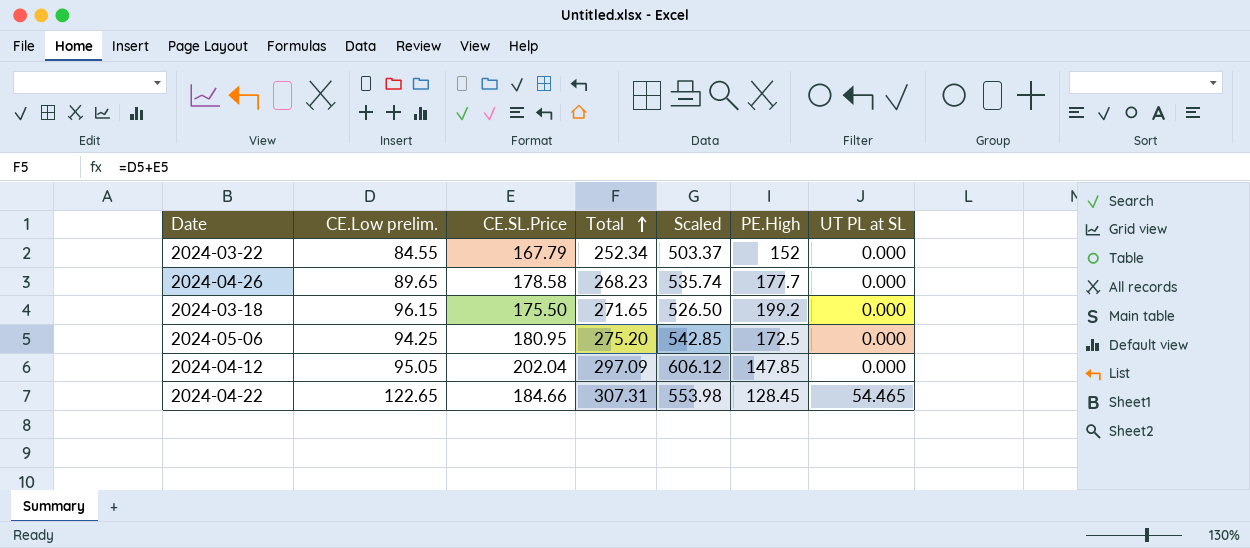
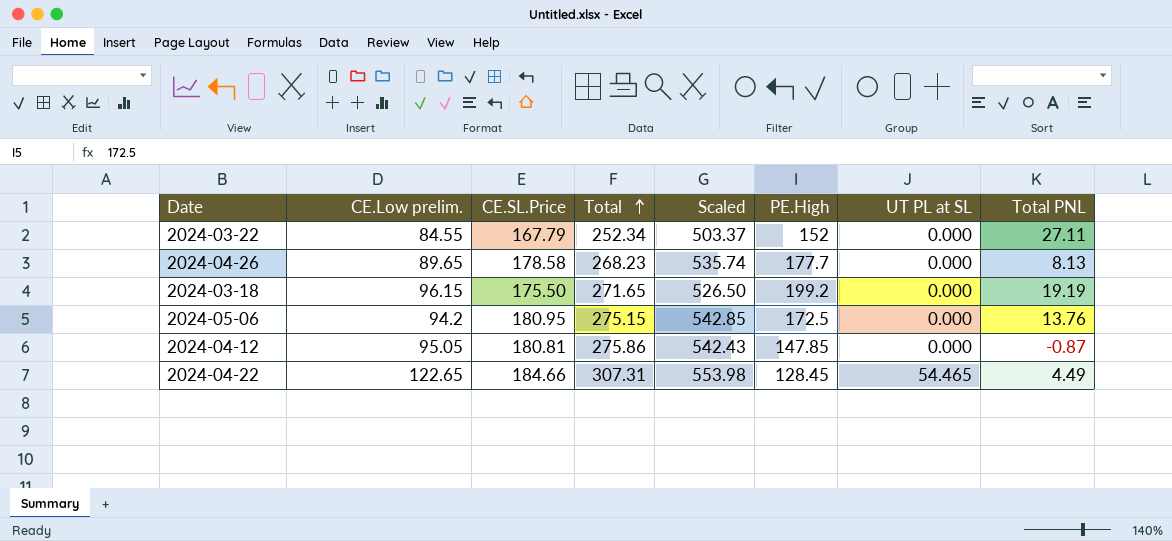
column Total PNL | position: none -> 8
2024-05-06 | CE.Low prelim.: 94.25 -> 94.2
2024-05-06 | Total: 275.20 -> 275.15
2024-04-12 | CE.SL.Price: 202.04 -> 180.81
2024-04-12 | Total: 297.09 -> 275.86
2024-04-12 | Scaled: 606.12 -> 542.43

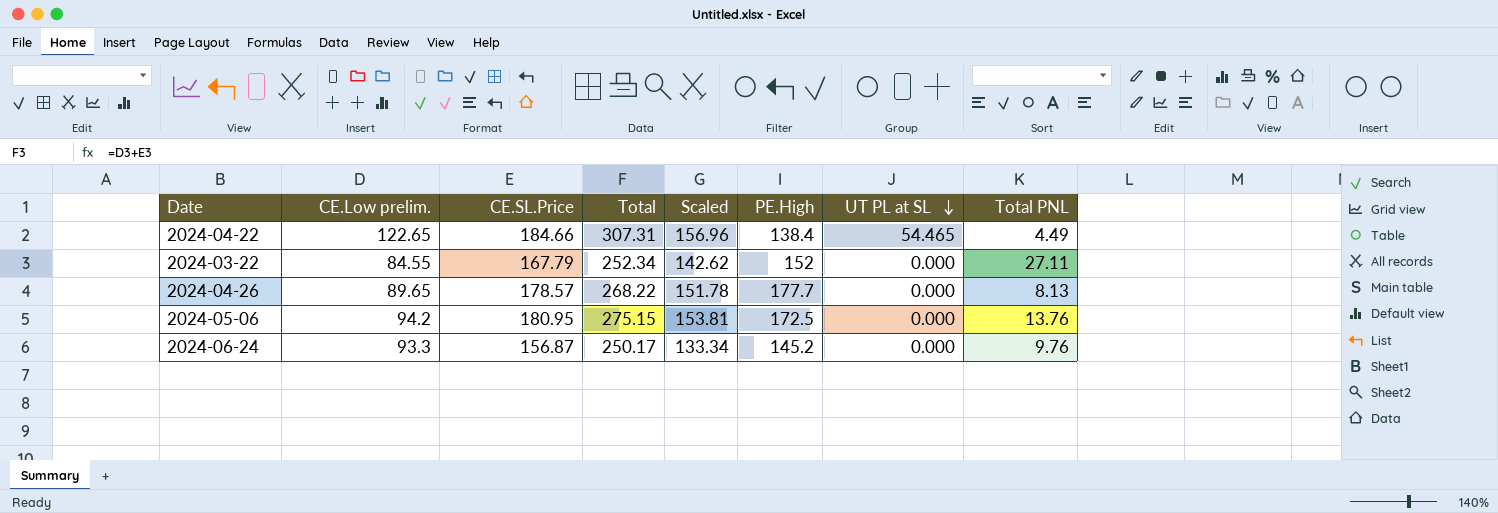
row order: Total ascending -> UT PL at SL descending
column Scaled | formula: [CE.SL.Price] * 3 -> [CE.SL.Price] * 0.85
row 2024-03-18: 96.15 | 175.50 | 271.65 | 526.50 | 199.2 | 0.000 | 19.19 -> none
row 2024-04-12: 95.05 | 180.81 | 275.86 | 542.43 | 147.85 | 0.000 | -0.87 -> none
2024-04-22 | PE.High: 128.45 -> 138.4
2024-04-26 | CE.SL.Price: 178.58 -> 178.57
2024-04-26 | Total: 268.23 -> 268.22
row 2024-06-24: none -> 93.3 | 156.87 | 250.17 | 133.34 | 145.2 | 0.000 | 9.76

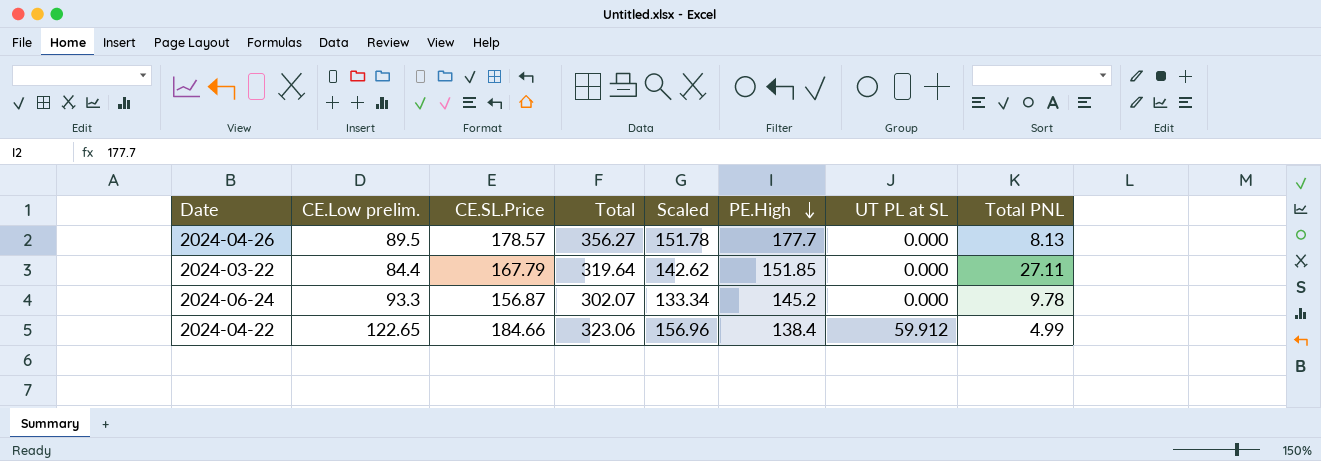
row order: UT PL at SL descending -> PE.High descending
column Total | formula: [CE.Low prelim.] + [CE.SL.Price] -> [CE.SL.Price] + [PE.High]
row 2024-05-06: 94.2 | 180.95 | 275.15 | 153.81 | 172.5 | 0.000 | 13.76 -> none
2024-04-26 | CE.Low prelim.: 89.65 -> 89.5
2024-03-22 | CE.Low prelim.: 84.55 -> 84.4
2024-03-22 | PE.High: 152 -> 151.85
2024-06-24 | Total PNL: 9.76 -> 9.78
2024-04-22 | UT PL at SL: 54.465 -> 59.912
2024-04-22 | Total PNL: 4.49 -> 4.99

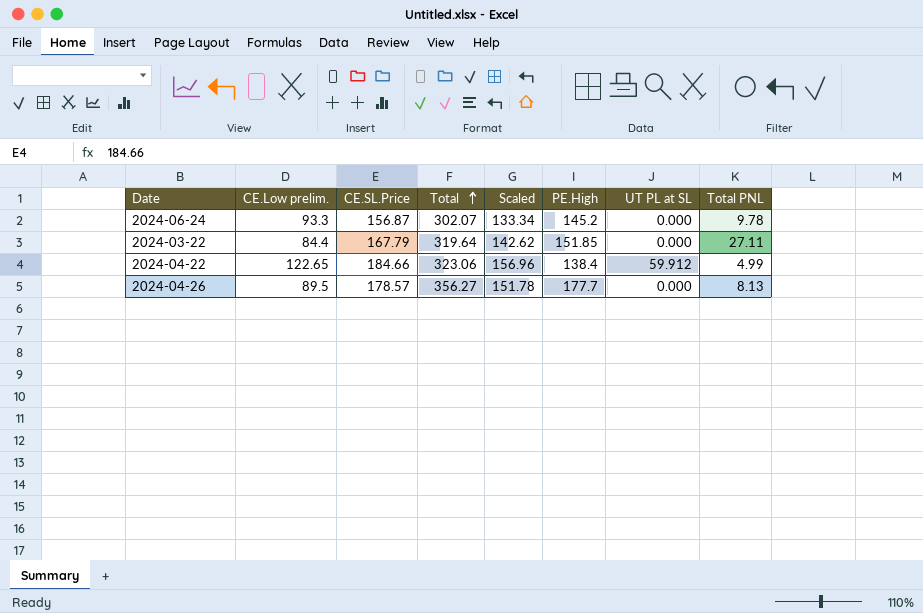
row order: PE.High descending -> Total ascending

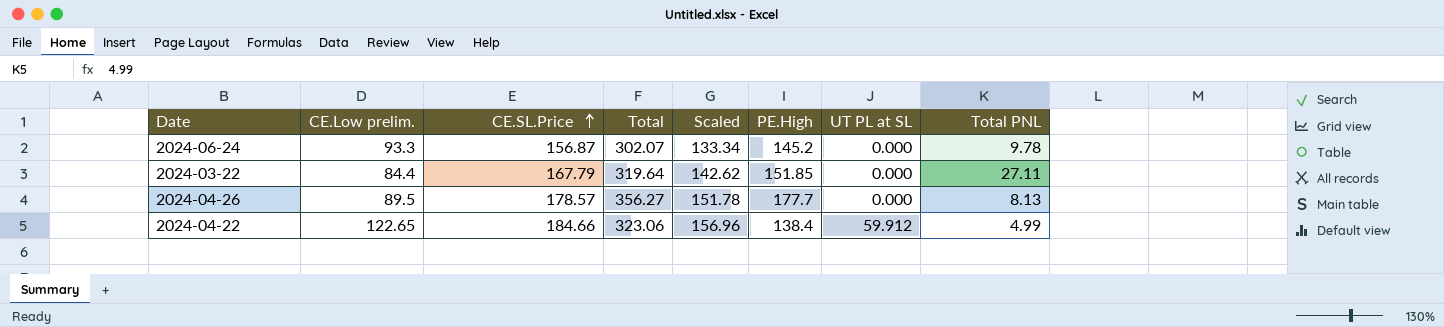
row order: Total ascending -> CE.SL.Price ascending

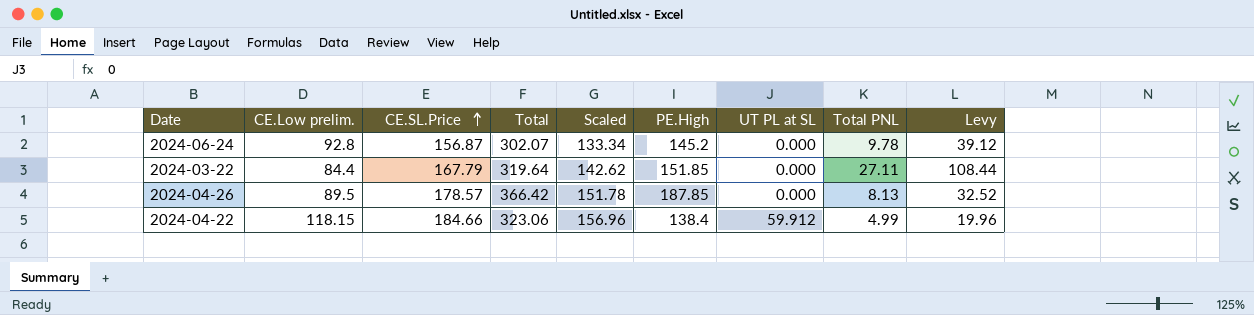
column Levy | formula: none -> [Total PNL] * 4
2024-06-24 | CE.Low prelim.: 93.3 -> 92.8
2024-04-26 | Total: 356.27 -> 366.42
2024-04-26 | PE.High: 177.7 -> 187.85
2024-04-22 | CE.Low prelim.: 122.65 -> 118.15

